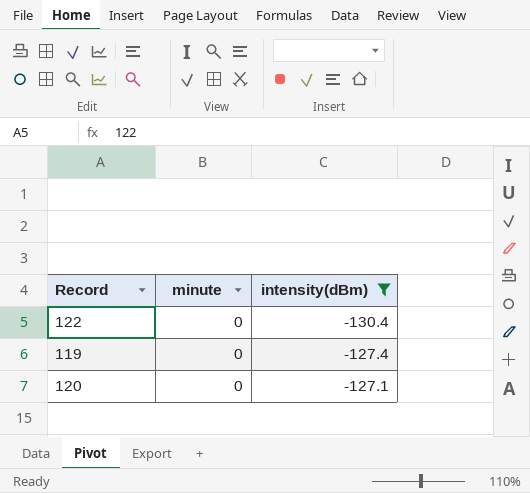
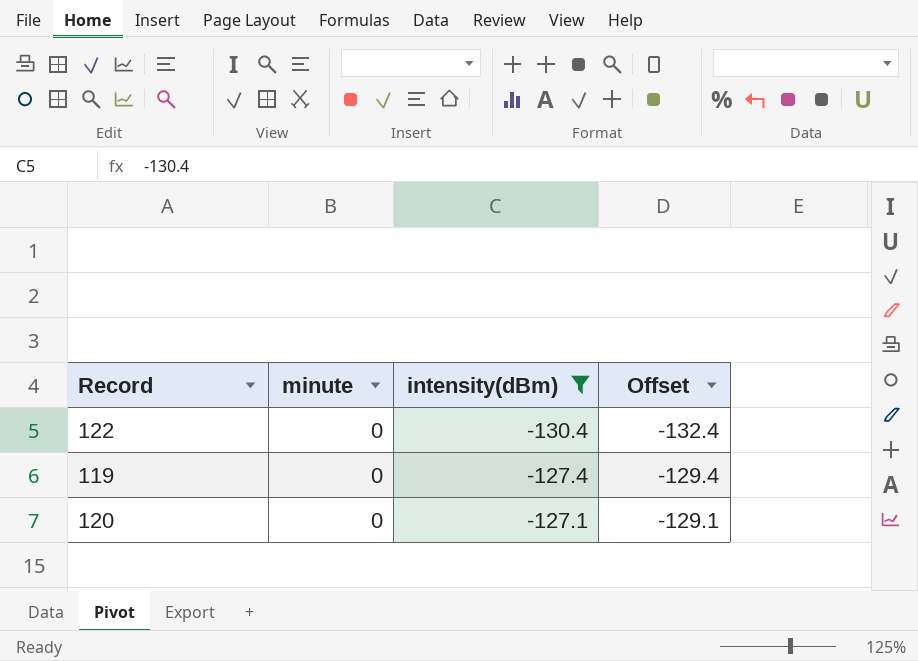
column Offset | formula: none -> [intensity(dBm)] - 2

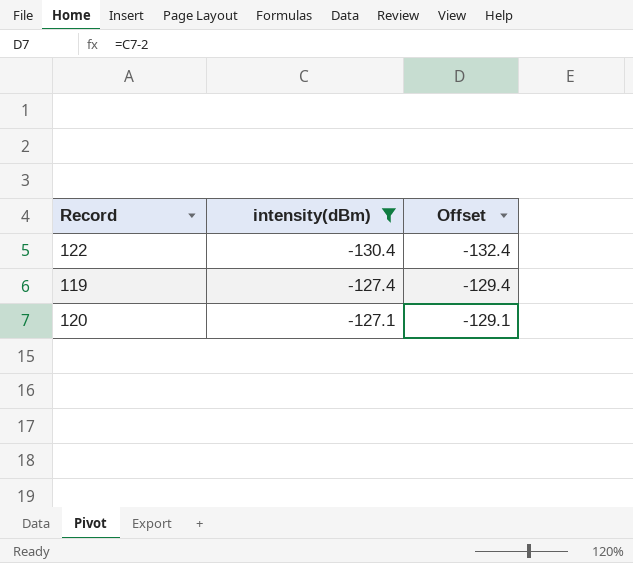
column minute | position: 2 -> none

